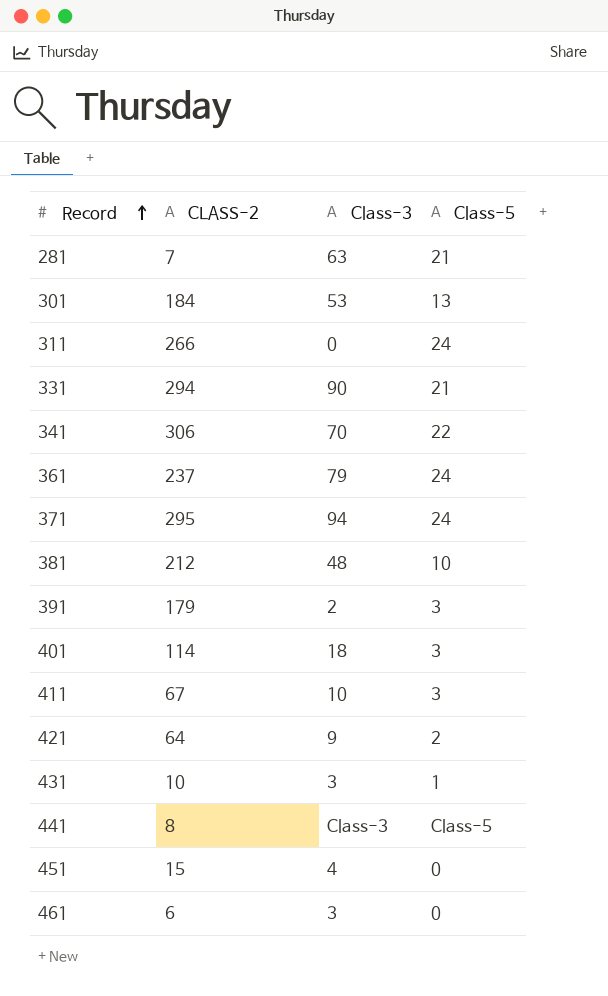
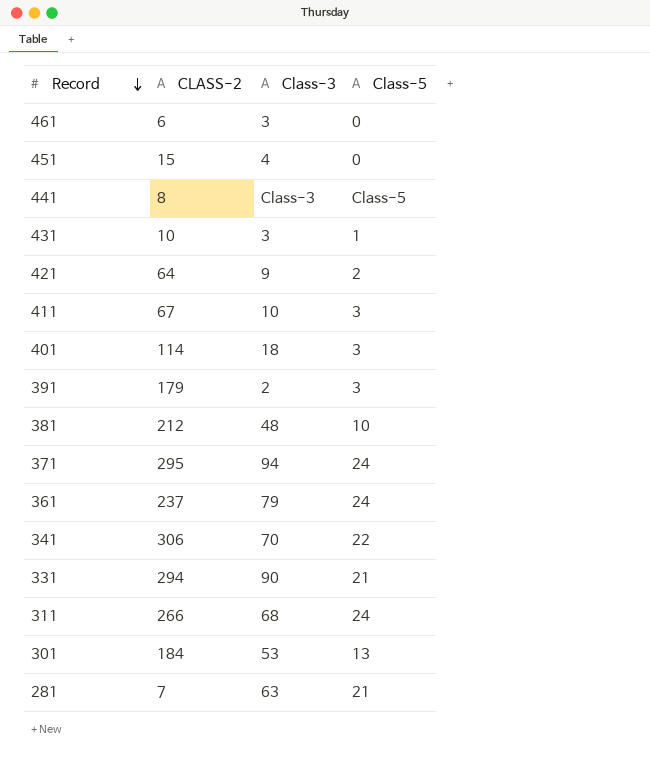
row order: Record ascending -> Record descending
311 | Class-3: 0 -> 68

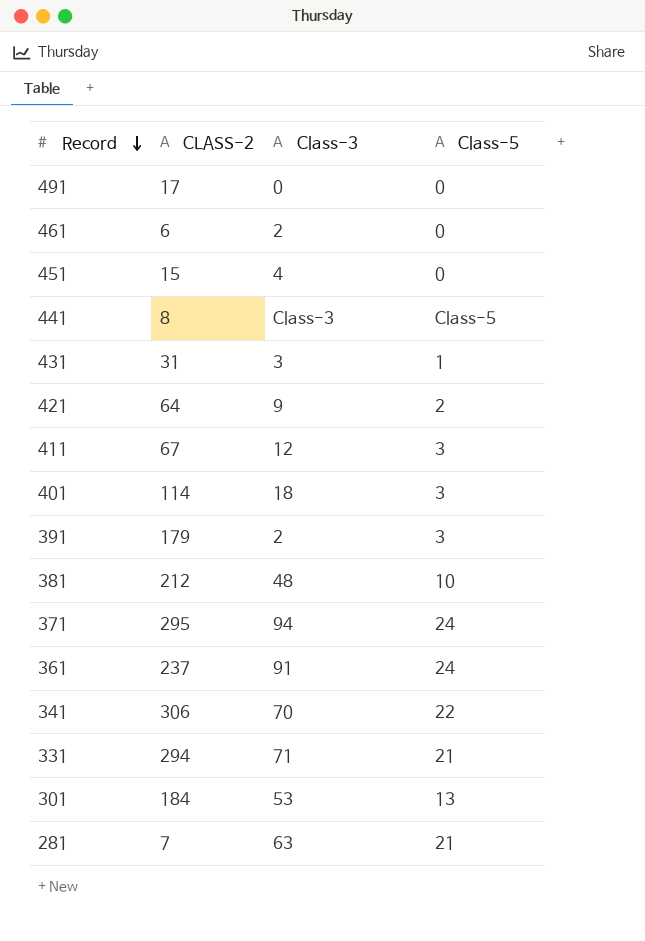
row 311: 266 | 68 | 24 -> none
row 491: none -> 17 | 0 | 0
461 | Class-3: 3 -> 2
431 | CLASS-2: 10 -> 31
411 | Class-3: 10 -> 12
361 | Class-3: 79 -> 91
331 | Class-3: 90 -> 71

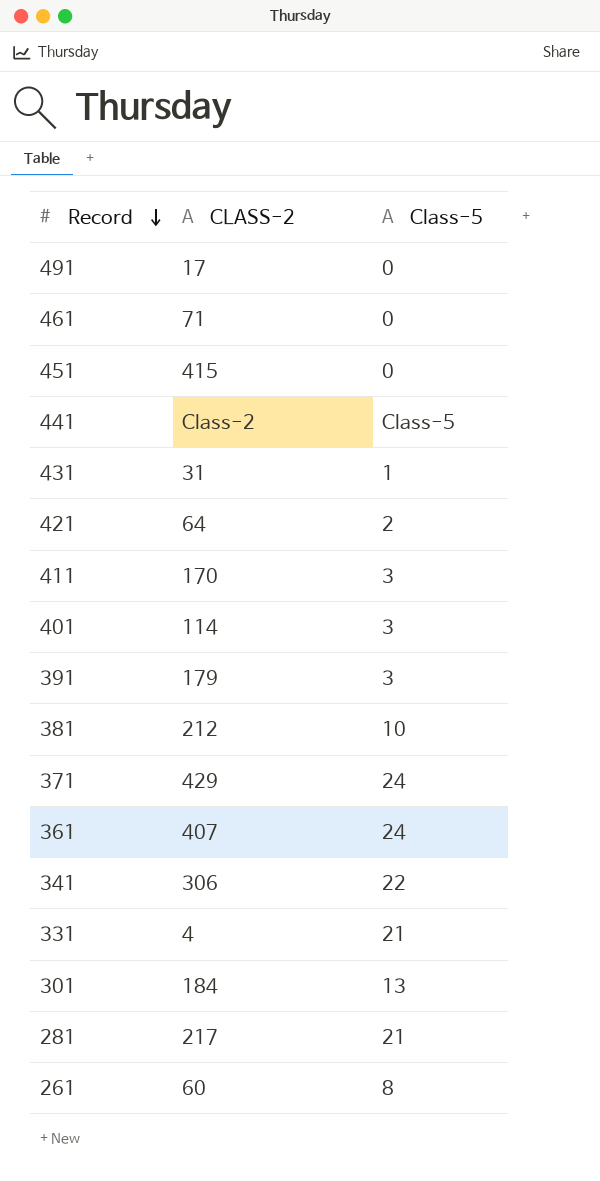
column Class-3 | position: 3 -> none
461 | CLASS-2: 6 -> 71
451 | CLASS-2: 15 -> 415
441 | CLASS-2: 8 -> Class-2
411 | CLASS-2: 67 -> 170
371 | CLASS-2: 295 -> 429
361 | CLASS-2: 237 -> 407
331 | CLASS-2: 294 -> 4
281 | CLASS-2: 7 -> 217
row 261: none -> 60 | 8

